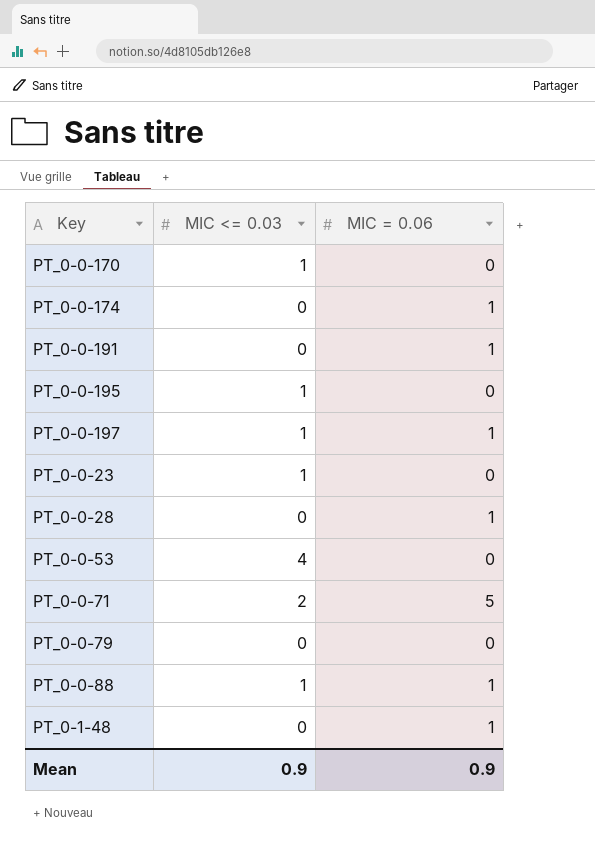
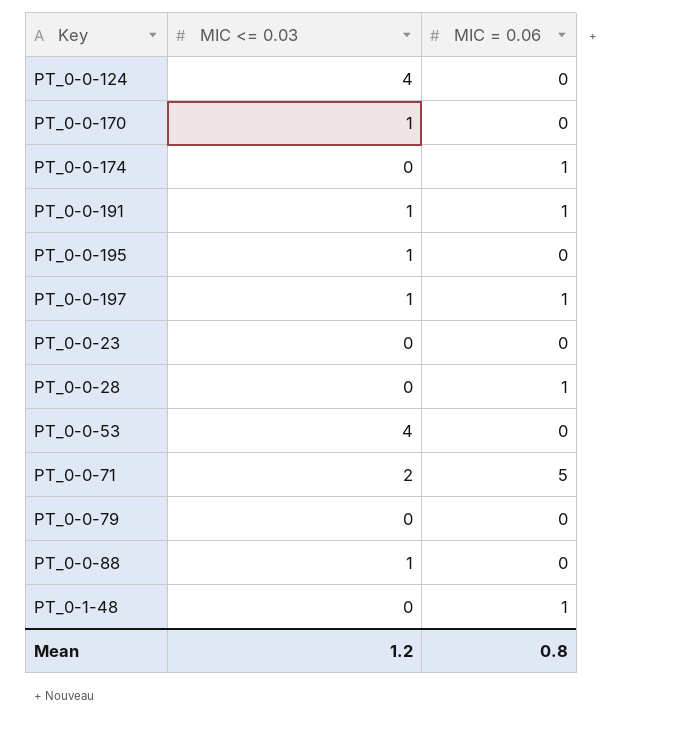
row PT_0-0-124: none -> 4 | 0
PT_0-0-191 | MIC <= 0.03: 0 -> 1
PT_0-0-23 | MIC <= 0.03: 1 -> 0
PT_0-0-88 | MIC = 0.06: 1 -> 0
Mean | MIC <= 0.03: 0.9 -> 1.2
Mean | MIC = 0.06: 0.9 -> 0.8

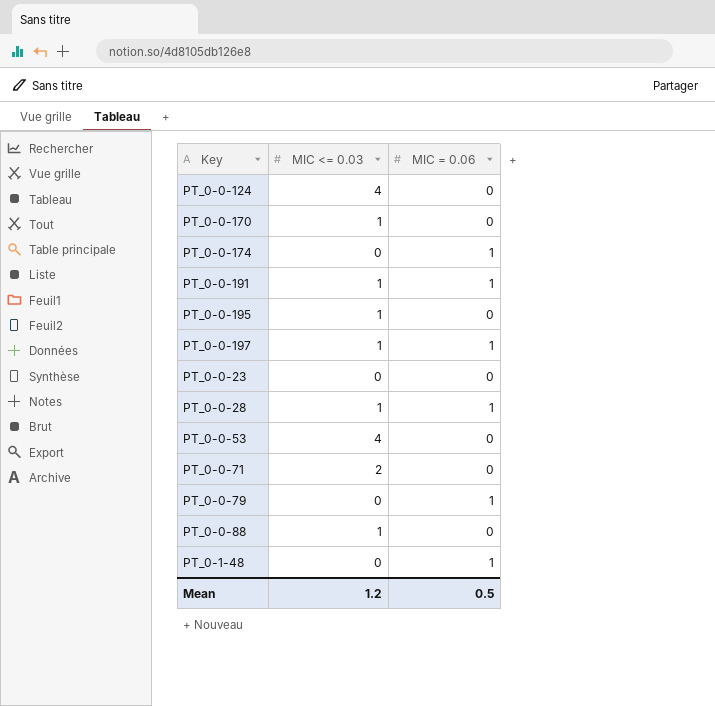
PT_0-0-28 | MIC <= 0.03: 0 -> 1
PT_0-0-71 | MIC = 0.06: 5 -> 0
PT_0-0-79 | MIC = 0.06: 0 -> 1
Mean | MIC = 0.06: 0.8 -> 0.5

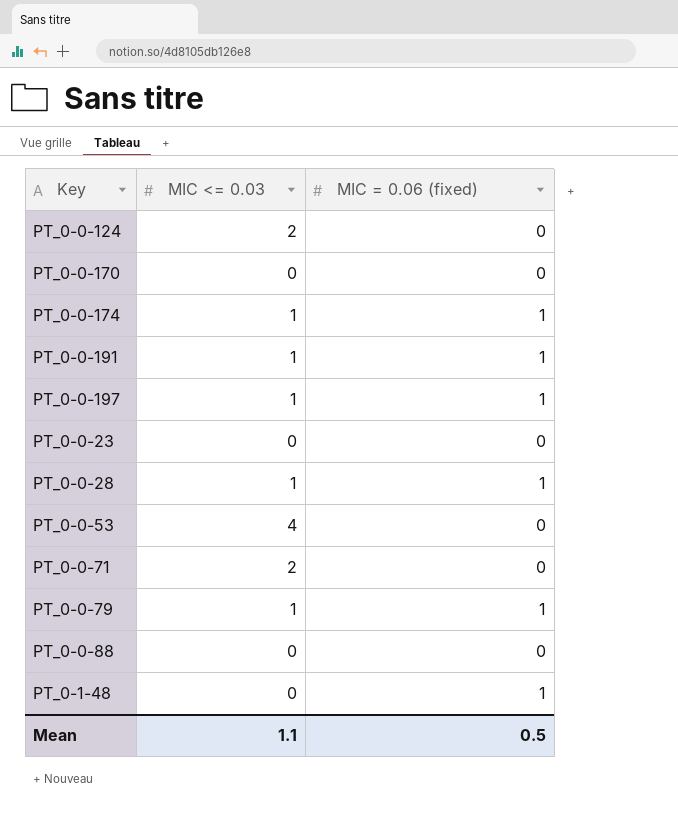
column name: MIC = 0.06 -> MIC = 0.06 (fixed)
row PT_0-0-195: 1 | 0 -> none
PT_0-0-124 | MIC <= 0.03: 4 -> 2
PT_0-0-170 | MIC <= 0.03: 1 -> 0
PT_0-0-174 | MIC <= 0.03: 0 -> 1
PT_0-0-79 | MIC <= 0.03: 0 -> 1
PT_0-0-88 | MIC <= 0.03: 1 -> 0
Mean | MIC <= 0.03: 1.2 -> 1.1

